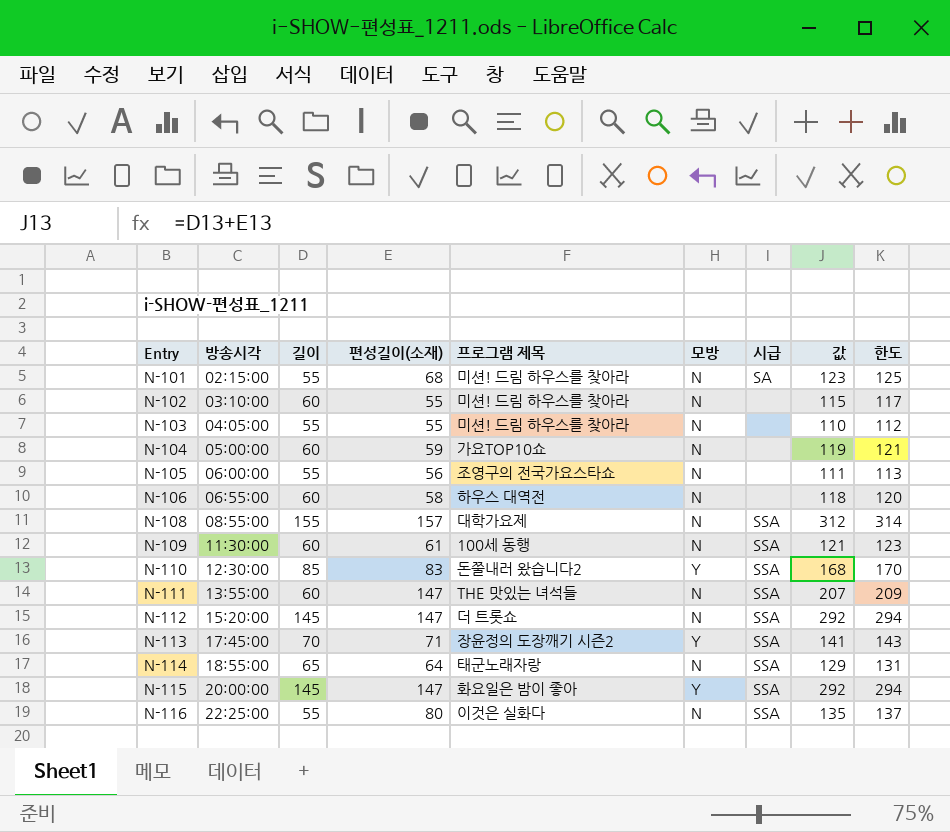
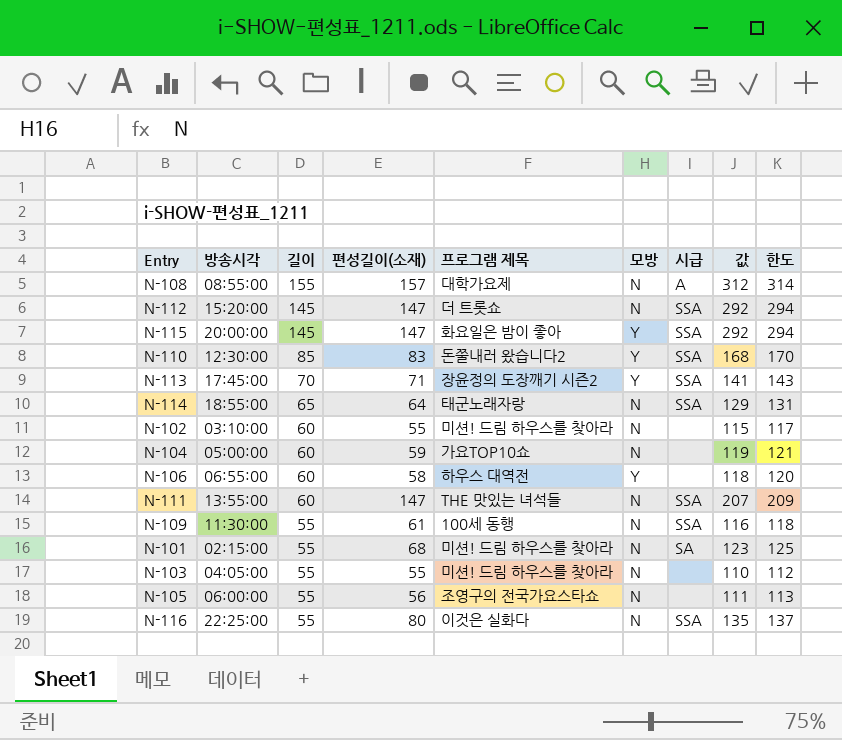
row order: Entry ascending -> 길이 descending
N-108 | 시급: SSA -> A
N-106 | 모방: N -> Y
N-109 | 길이: 60 -> 55
N-109 | 값: 121 -> 116
N-109 | 한도: 123 -> 118

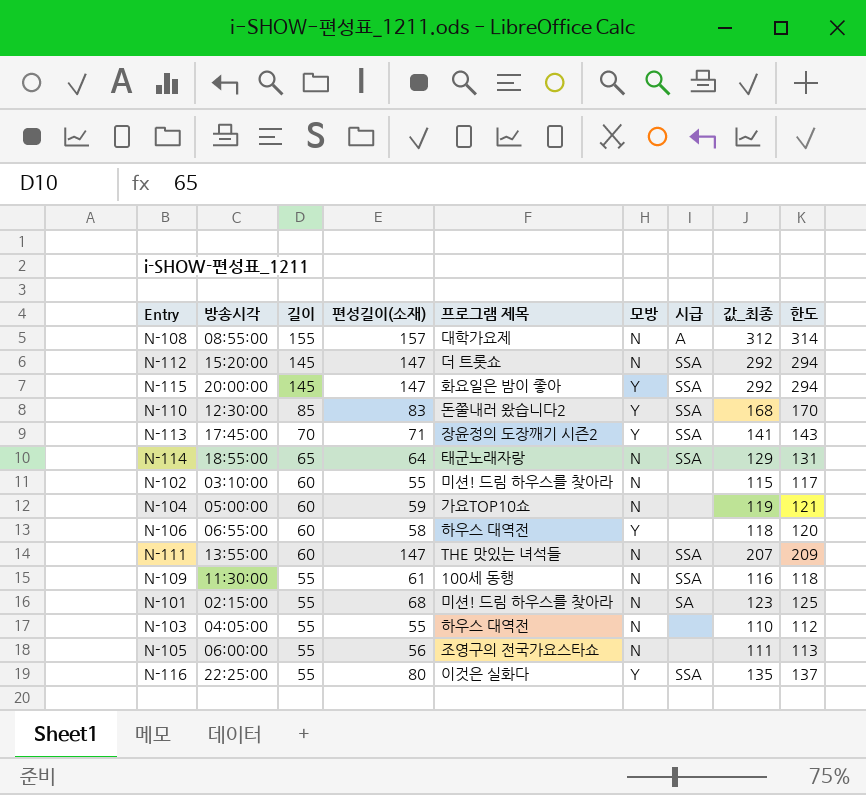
column name: 값 -> 값_최종
N-103 | 프로그램 제목: 미션! 드림 하우스를 찾아라 -> 하우스 대역전
N-116 | 모방: N -> Y

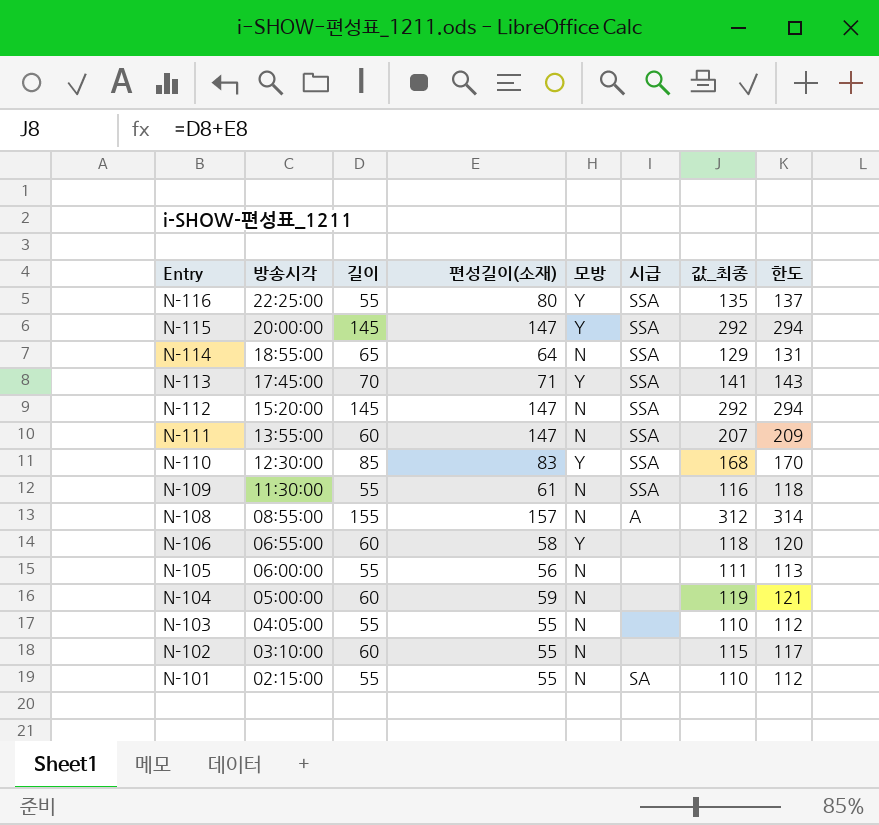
row order: 길이 descending -> Entry descending
column 프로그램 제목 | position: 5 -> none
N-101 | 편성길이(소재): 68 -> 55
N-101 | 값_최종: 123 -> 110
N-101 | 한도: 125 -> 112

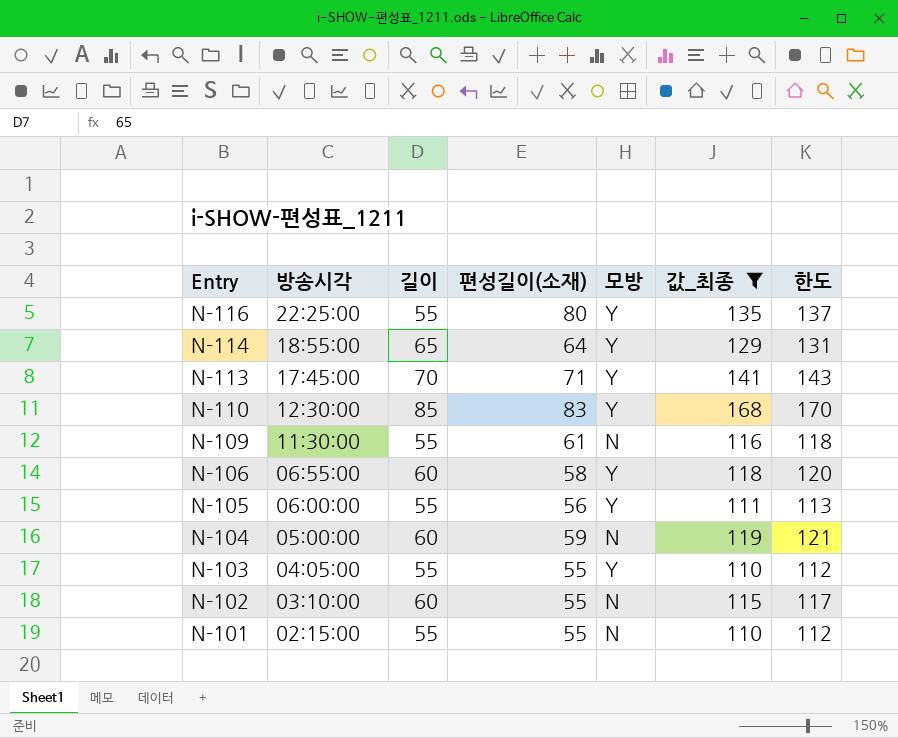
filter: none -> 값_최종 <= 168
column 시급 | position: 6 -> none
N-114 | 모방: N -> Y
N-105 | 모방: N -> Y
N-103 | 모방: N -> Y

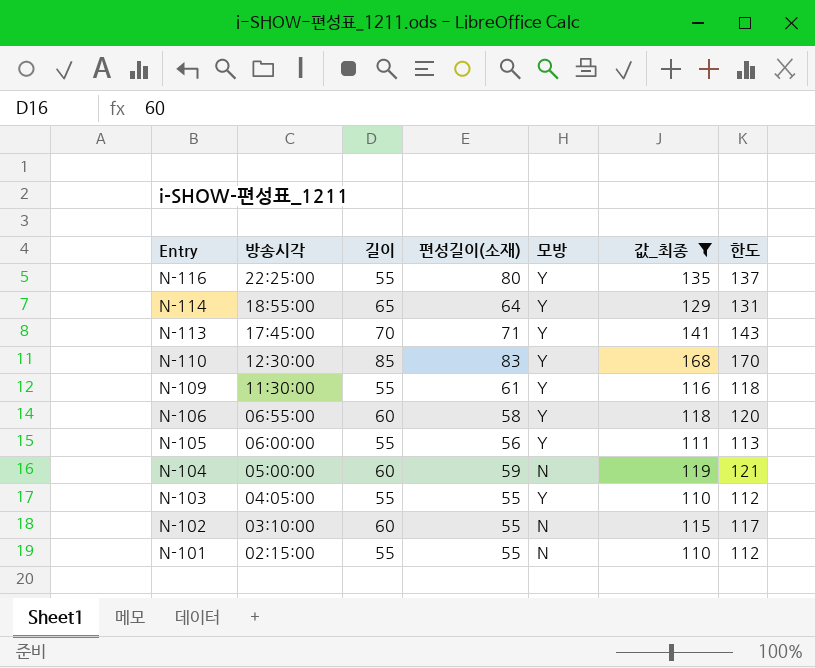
N-109 | 모방: N -> Y

